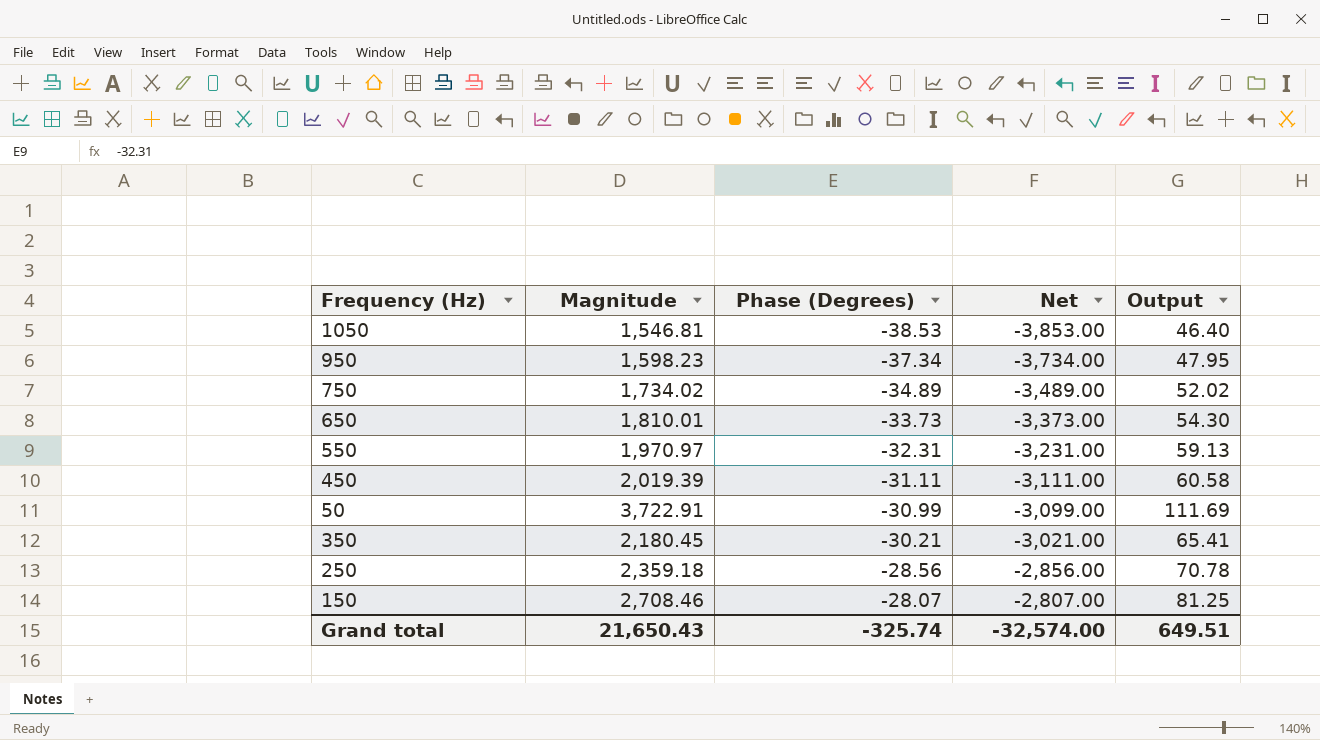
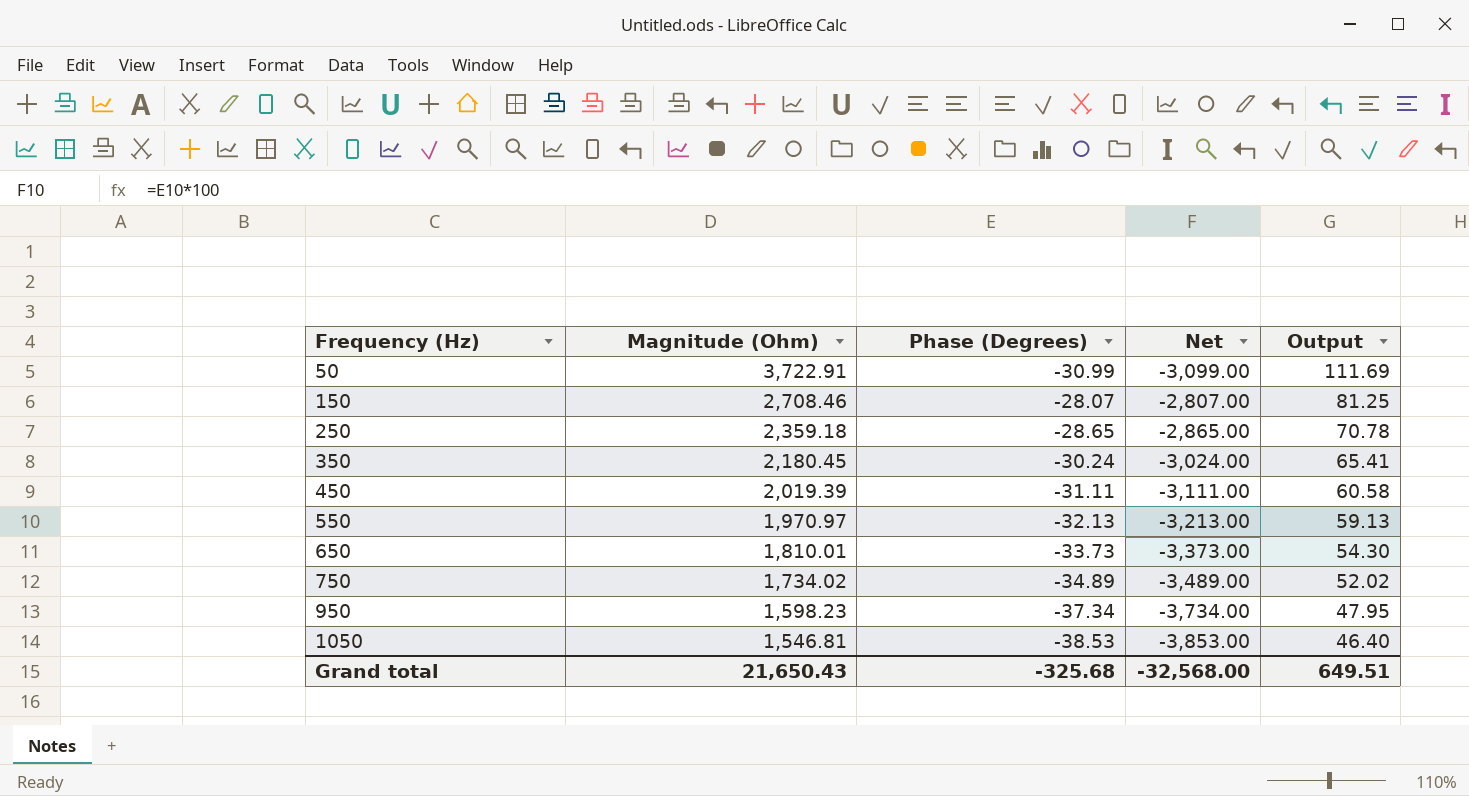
row order: Phase (Degrees) ascending -> Frequency (Hz) ascending
column name: Magnitude -> Magnitude (Ohm)
250 | Phase (Degrees): -28.56 -> -28.65
250 | Net: -2,856.00 -> -2,865.00
350 | Phase (Degrees): -30.21 -> -30.24
350 | Net: -3,021.00 -> -3,024.00
550 | Phase (Degrees): -32.31 -> -32.13
550 | Net: -3,231.00 -> -3,213.00
Grand total | Phase (Degrees): -325.74 -> -325.68
Grand total | Net: -32,574.00 -> -32,568.00

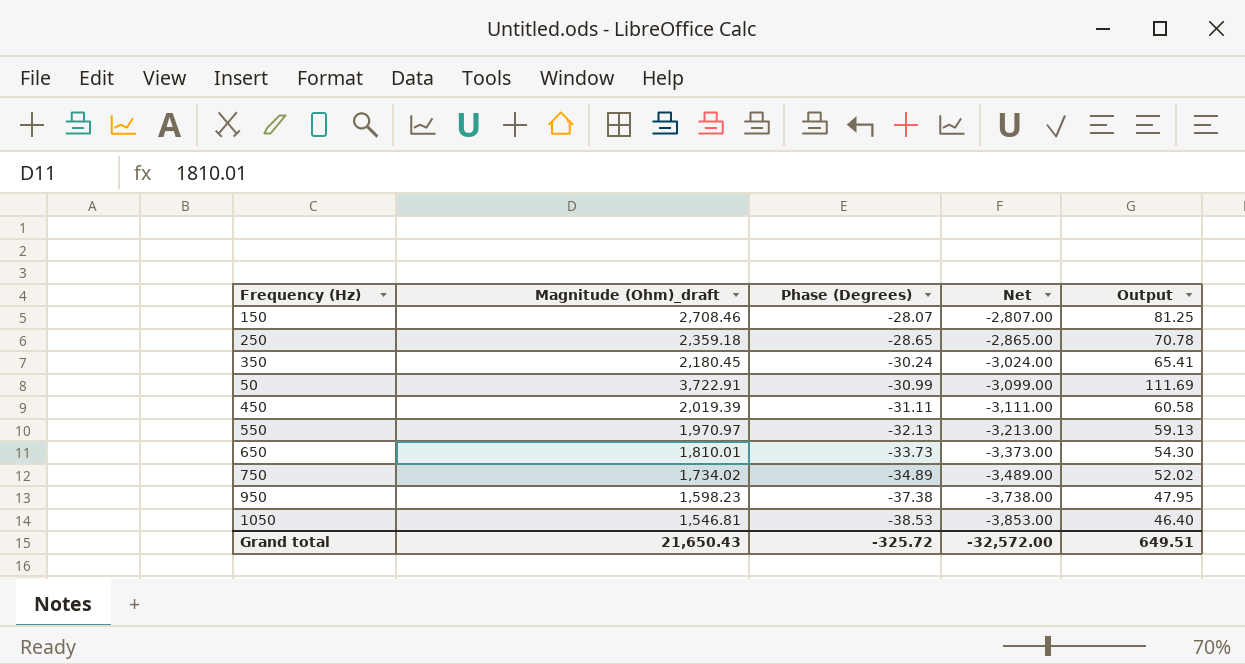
row order: Frequency (Hz) ascending -> Phase (Degrees) descending
column name: Magnitude (Ohm) -> Magnitude (Ohm)_draft
950 | Phase (Degrees): -37.34 -> -37.38
950 | Net: -3,734.00 -> -3,738.00
Grand total | Phase (Degrees): -325.68 -> -325.72
Grand total | Net: -32,568.00 -> -32,572.00

